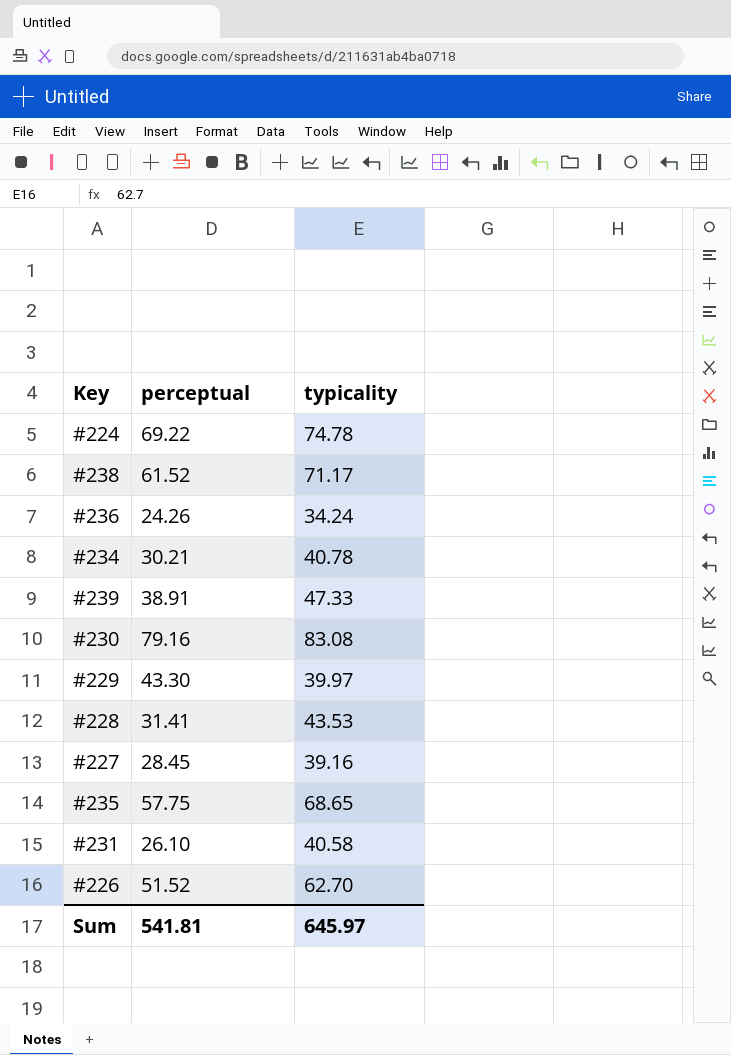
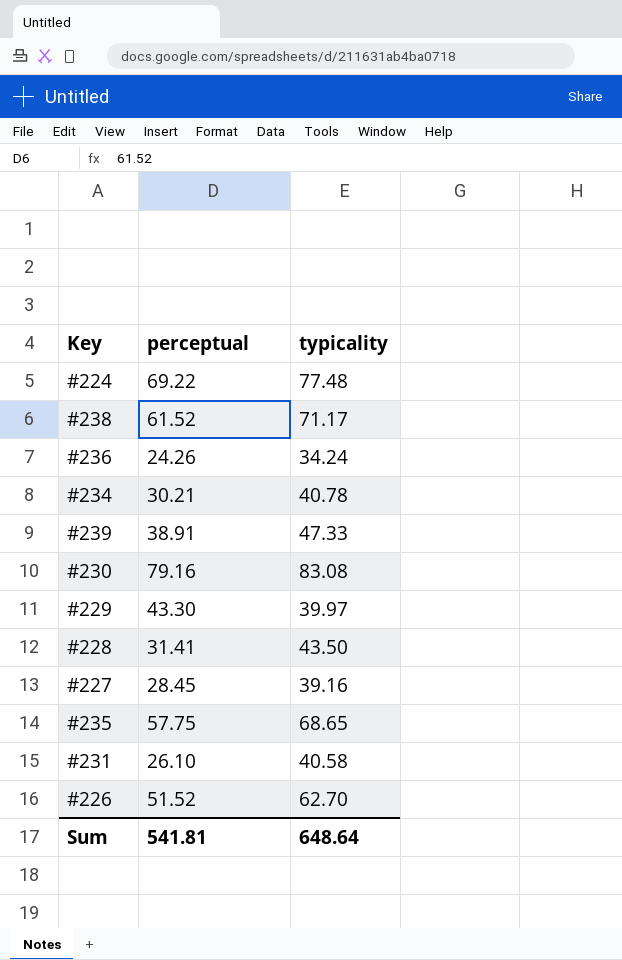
#224 | typicality: 74.78 -> 77.48
#228 | typicality: 43.53 -> 43.50
Sum | typicality: 645.97 -> 648.64

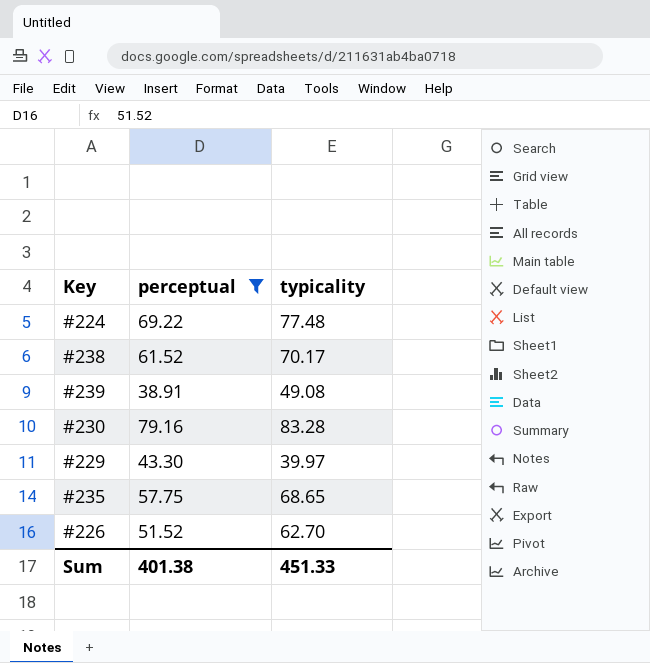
filter: none -> perceptual >= 38.91
#238 | typicality: 71.17 -> 70.17
#239 | typicality: 47.33 -> 49.08
#230 | typicality: 83.08 -> 83.28
Sum | perceptual: 541.81 -> 401.38
Sum | typicality: 648.64 -> 451.33

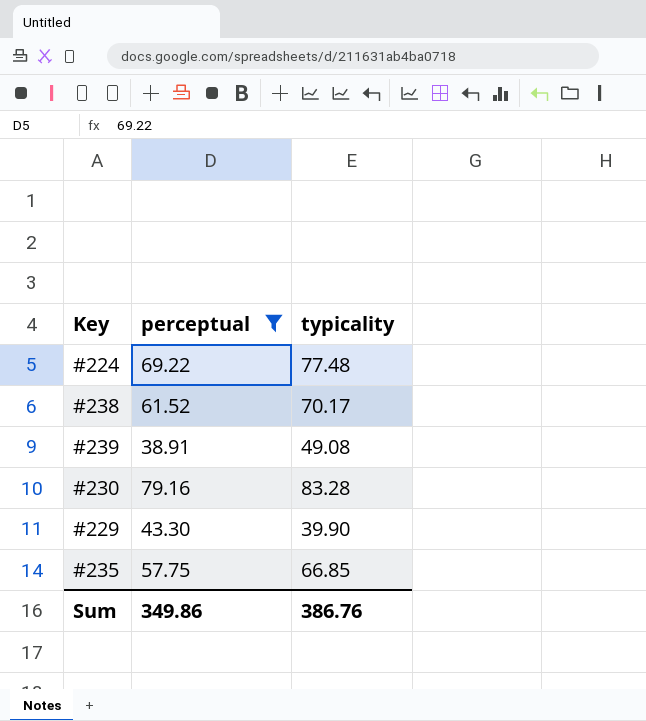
row #226: 51.52 | 62.70 -> none
#229 | typicality: 39.97 -> 39.90
#235 | typicality: 68.65 -> 66.85
Sum | perceptual: 401.38 -> 349.86
Sum | typicality: 451.33 -> 386.76

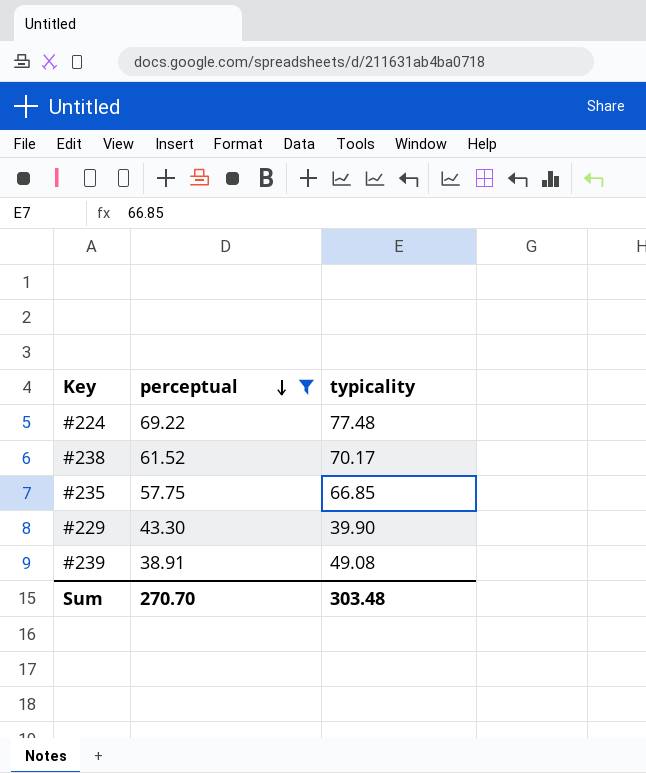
row order: none -> perceptual descending
row #230: 79.16 | 83.28 -> none
Sum | perceptual: 349.86 -> 270.70
Sum | typicality: 386.76 -> 303.48

